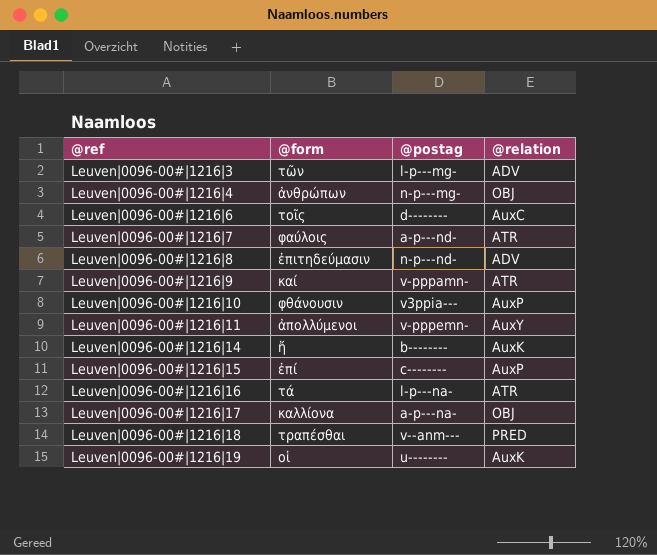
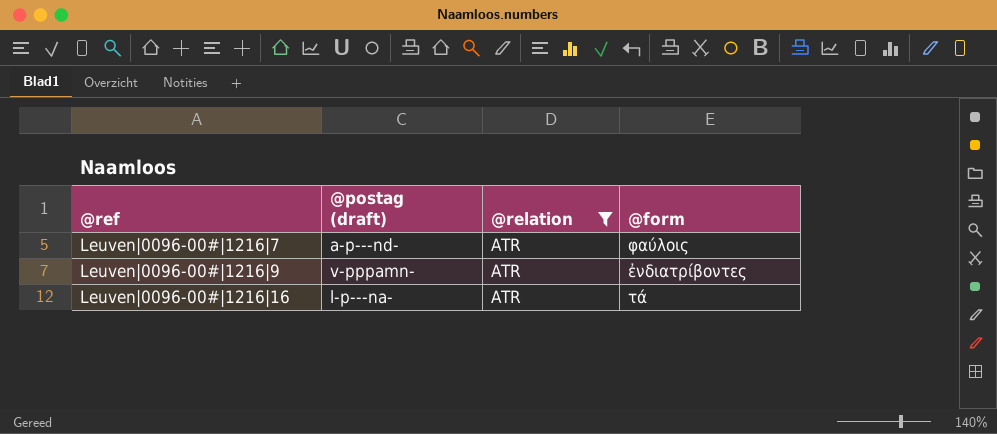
filter: none -> @relation = ATR
column name: @postag -> @postag (draft)
column @form | position: 2 -> 4
Leuven|0096-00#|1216|9 | @form: καί -> ἐνδιατρίβοντες

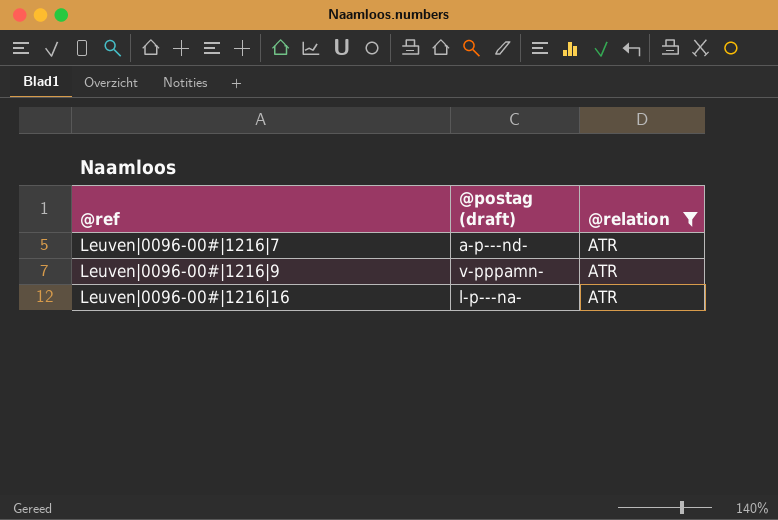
column @form | position: 4 -> none

